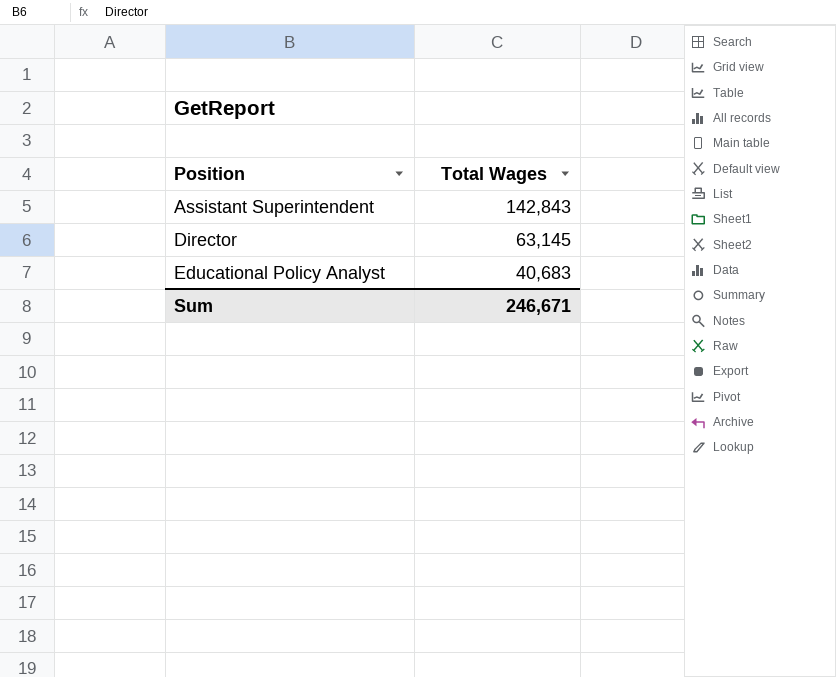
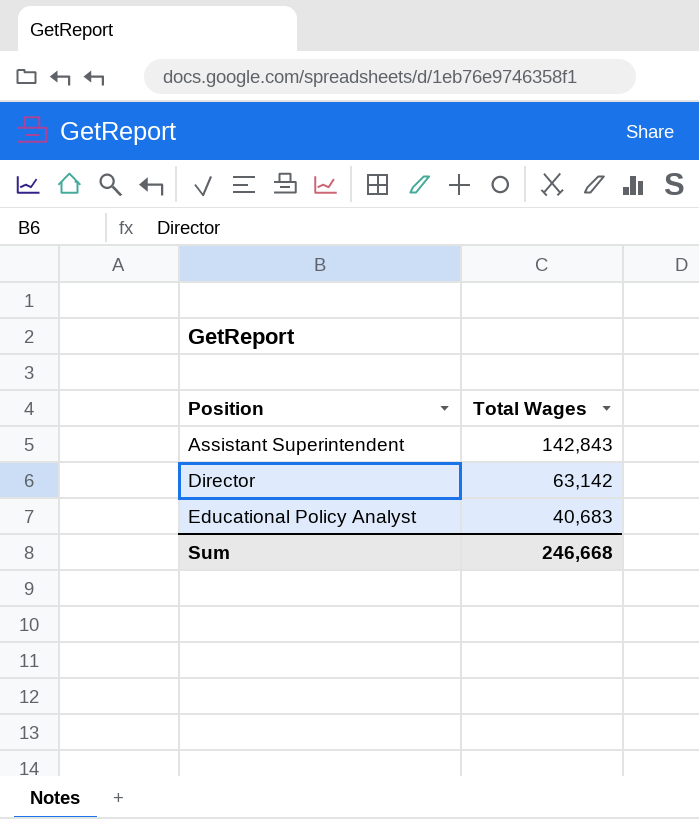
Director | Total Wages: 63,145 -> 63,142
Sum | Total Wages: 246,671 -> 246,668

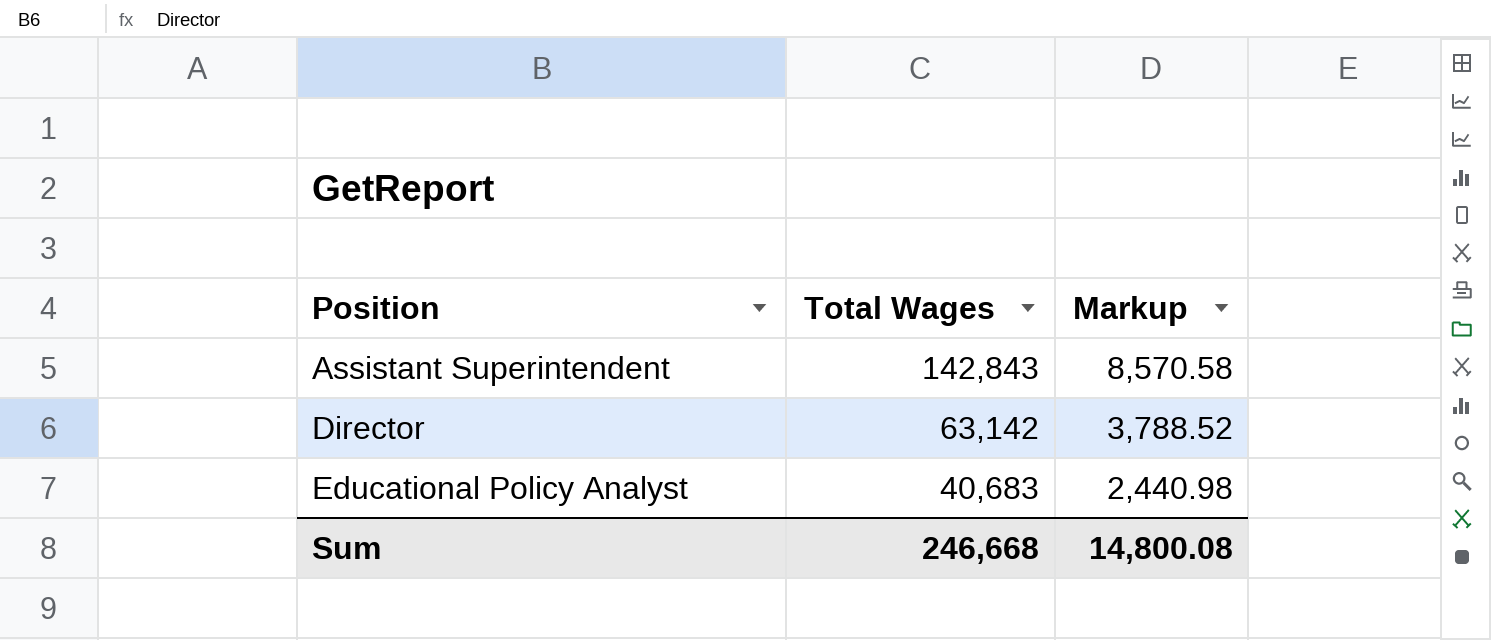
column Markup | formula: none -> [Total Wages] * 0.06

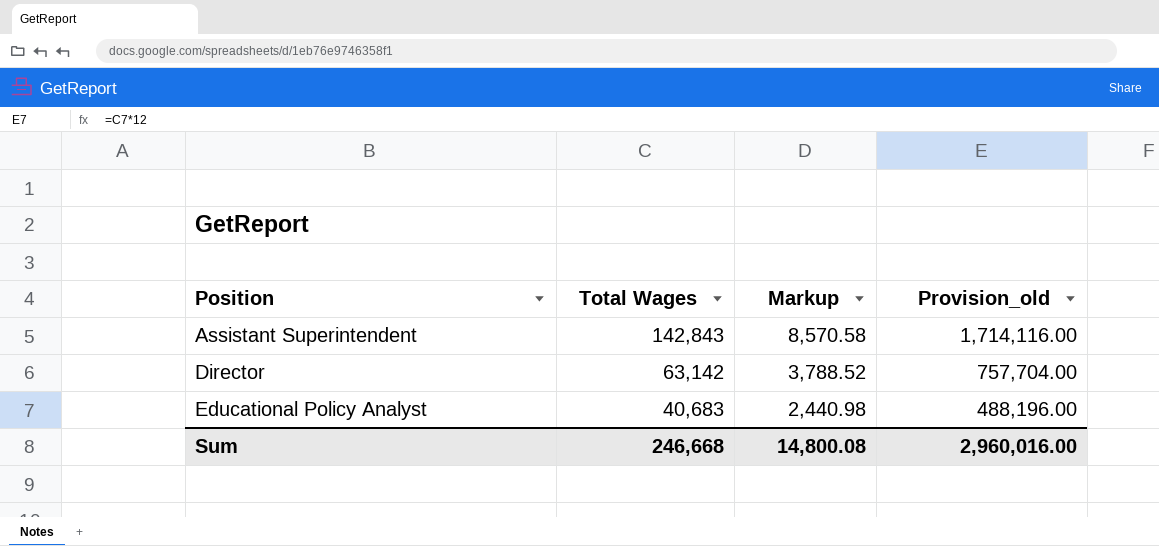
column Provision_old | formula: none -> [Total Wages] * 12

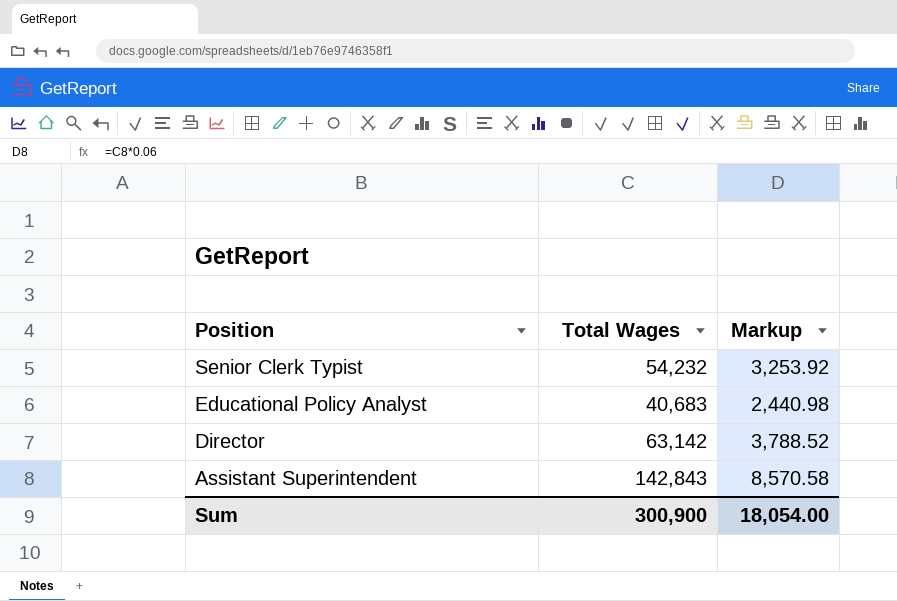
row order: Position ascending -> Position descending
column Provision_old | formula: [Total Wages] * 12 -> none
row Senior Clerk Typist: none -> 54,232 | 3,253.92
Sum | Total Wages: 246,668 -> 300,900
Sum | Markup: 14,800.08 -> 18,054.00

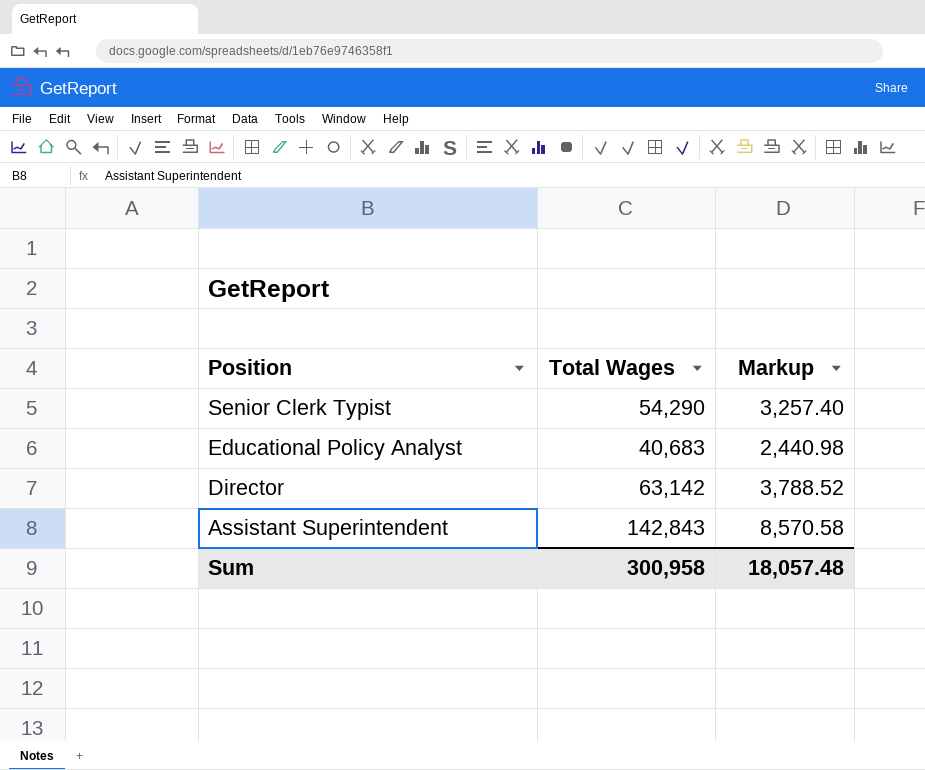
Senior Clerk Typist | Total Wages: 54,232 -> 54,290
Senior Clerk Typist | Markup: 3,253.92 -> 3,257.40
Sum | Total Wages: 300,900 -> 300,958
Sum | Markup: 18,054.00 -> 18,057.48

